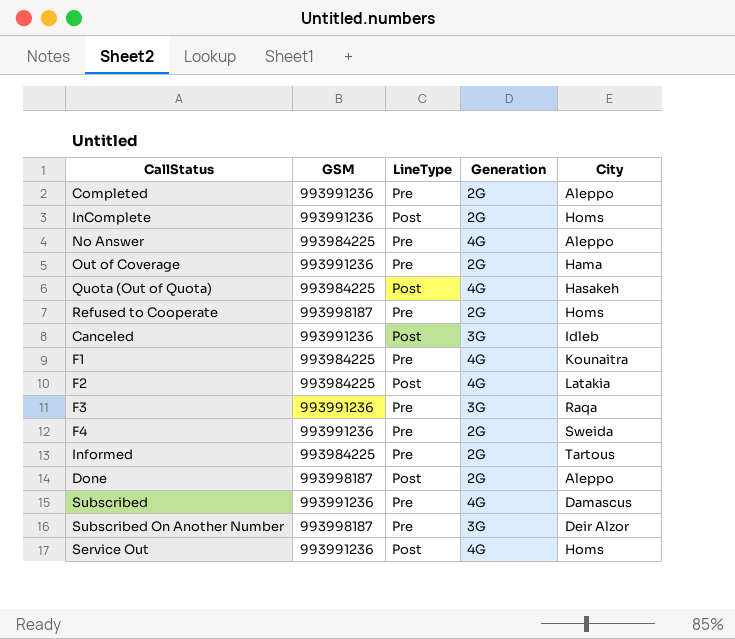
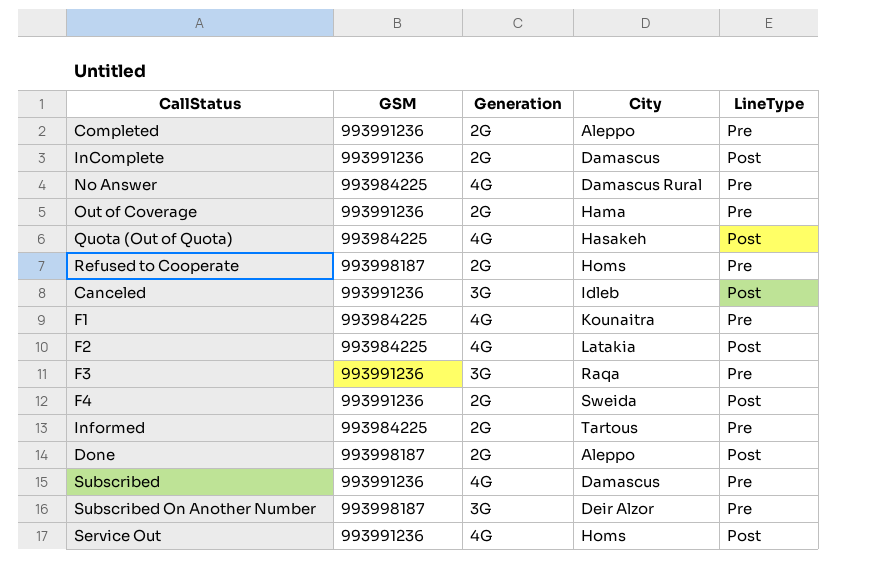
column LineType | position: 3 -> 5
InComplete | City: Homs -> Damascus
No Answer | City: Aleppo -> Damascus Rural
F4 | LineType: Pre -> Post

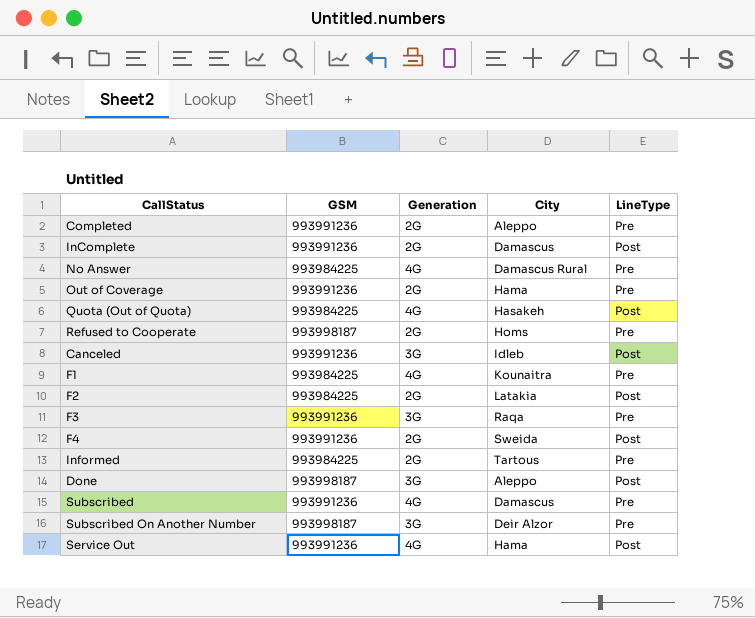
F2 | Generation: 4G -> 2G
Done | Generation: 2G -> 3G
Service Out | City: Homs -> Hama

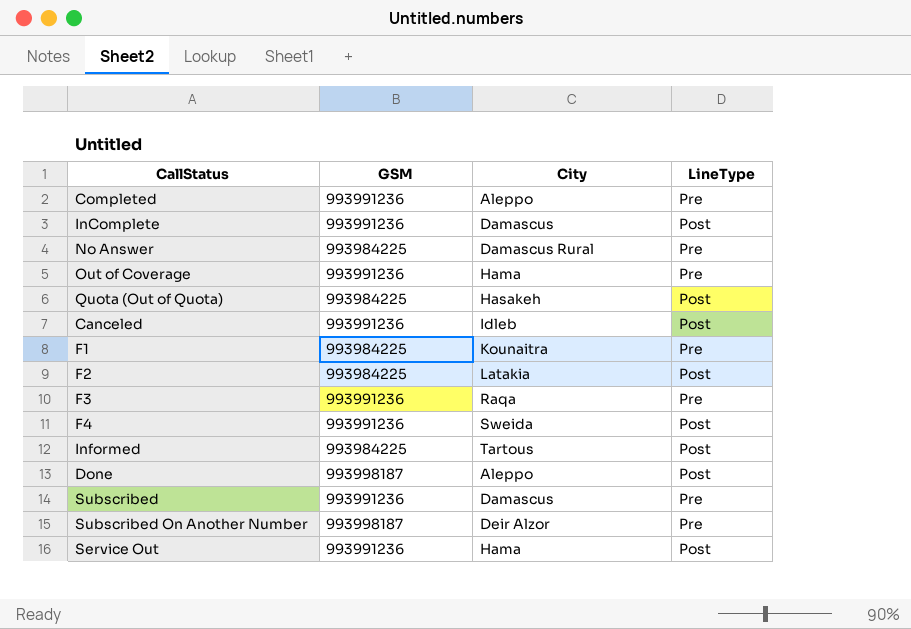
column Generation | position: 3 -> none
row Refused to Cooperate: 993998187 | 2G | Homs | Pre -> none
Informed | LineType: Pre -> Post

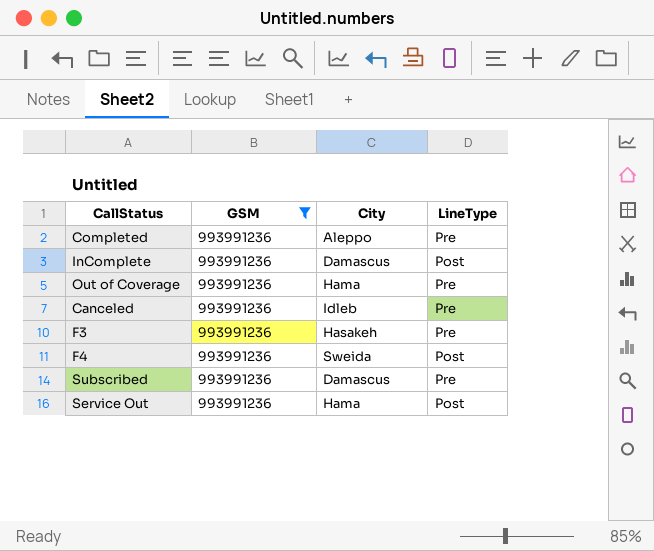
filter: none -> GSM = 993991236
Canceled | LineType: Post -> Pre
F3 | City: Raqa -> Hasakeh

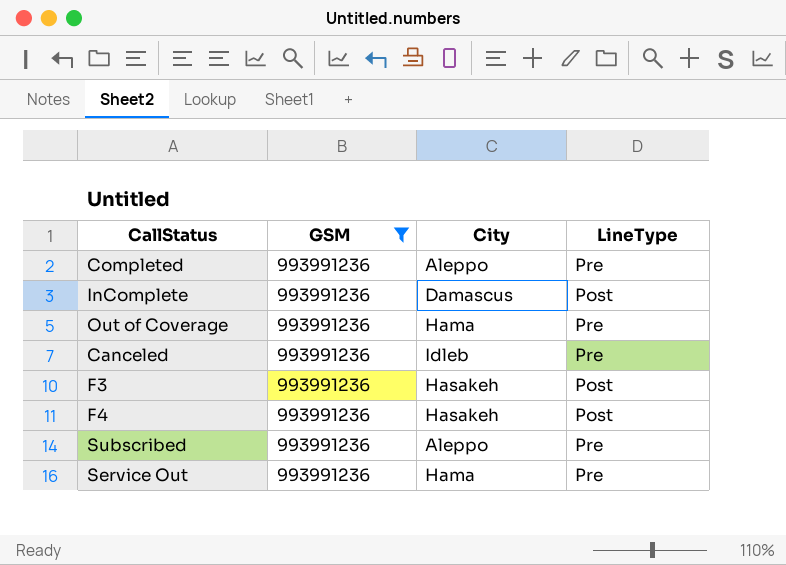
F3 | LineType: Pre -> Post
F4 | City: Sweida -> Hasakeh
Subscribed | City: Damascus -> Aleppo
Service Out | LineType: Post -> Pre

